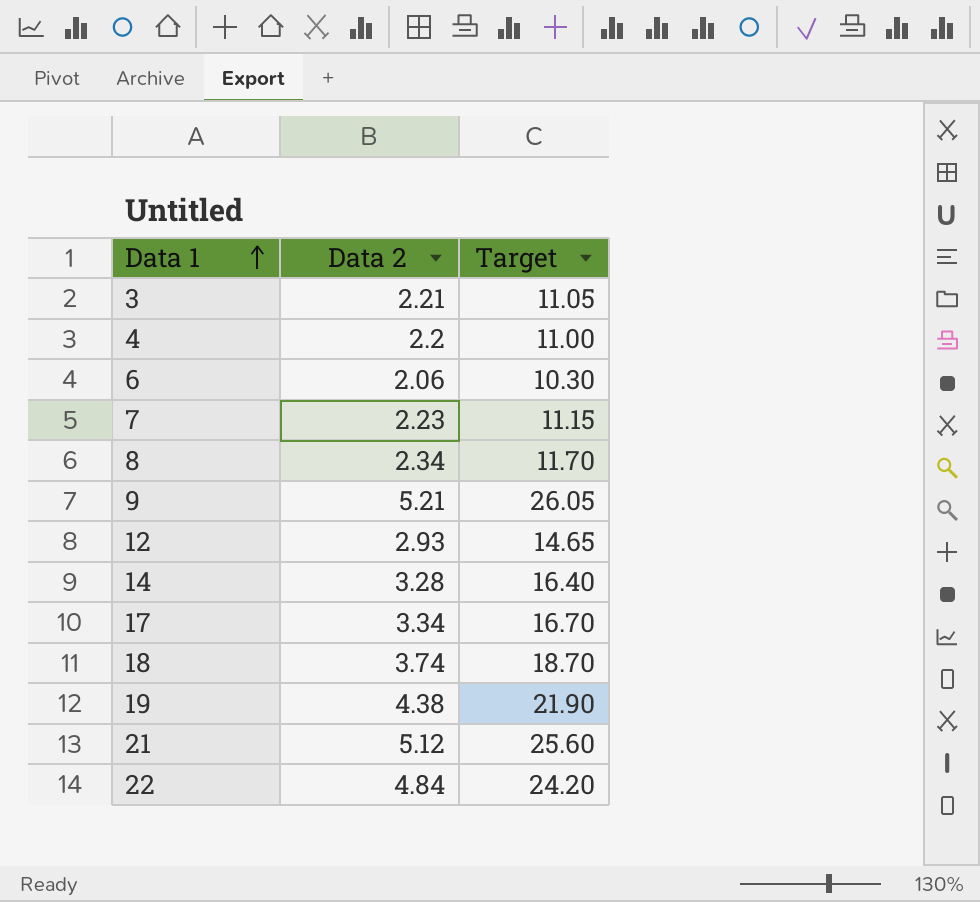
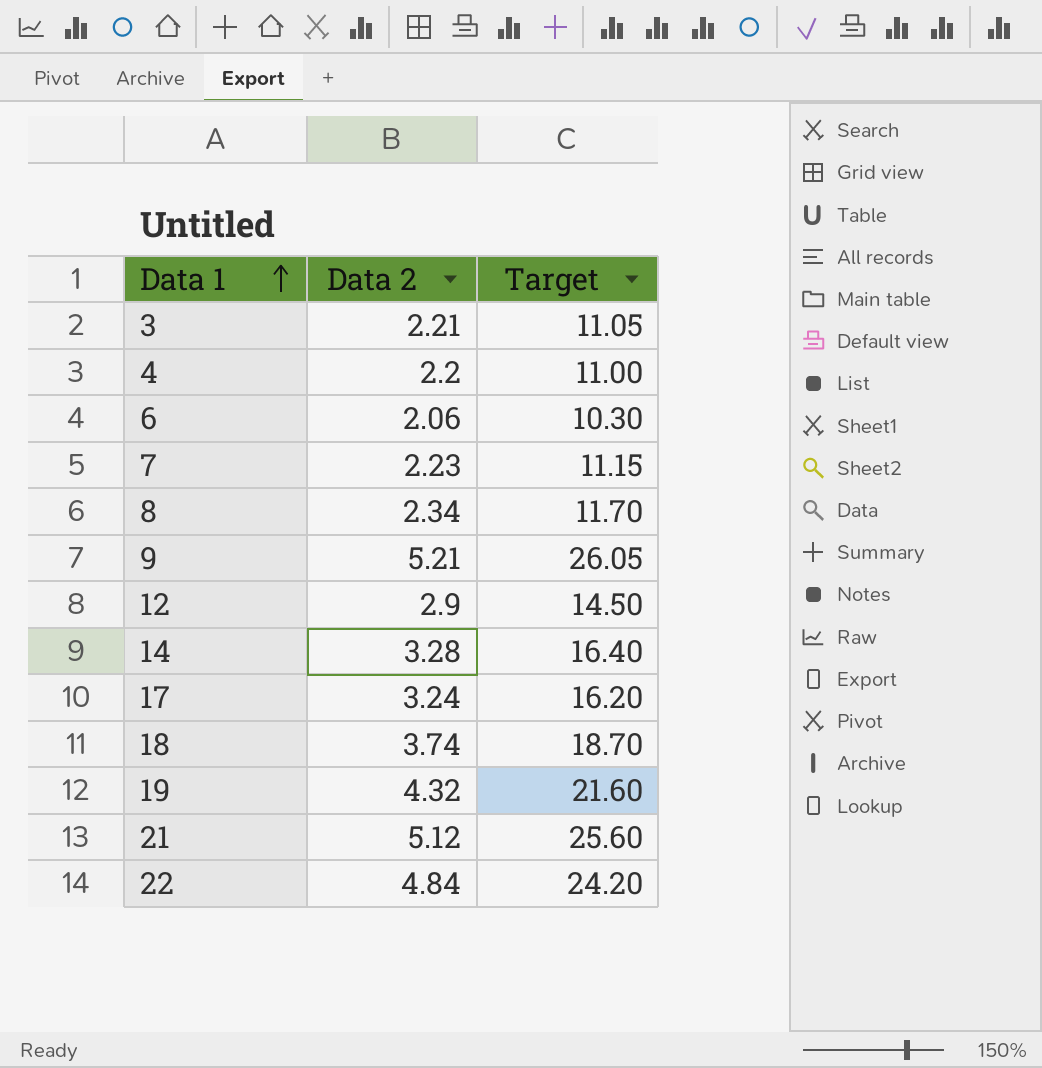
12 | Data 2: 2.93 -> 2.9
12 | Target: 14.65 -> 14.50
17 | Data 2: 3.34 -> 3.24
17 | Target: 16.70 -> 16.20
19 | Data 2: 4.38 -> 4.32
19 | Target: 21.90 -> 21.60

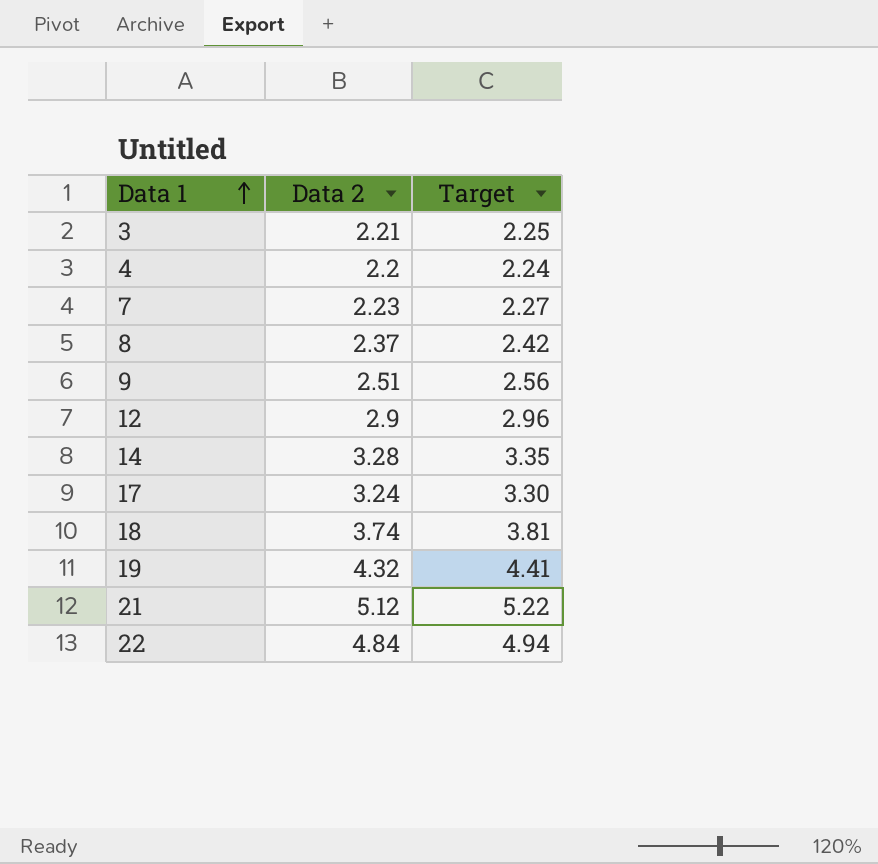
column Target | formula: [Data 2] * 5 -> [Data 2] * 1.02
row 6: 2.06 | 10.30 -> none
8 | Data 2: 2.34 -> 2.37
9 | Data 2: 5.21 -> 2.51

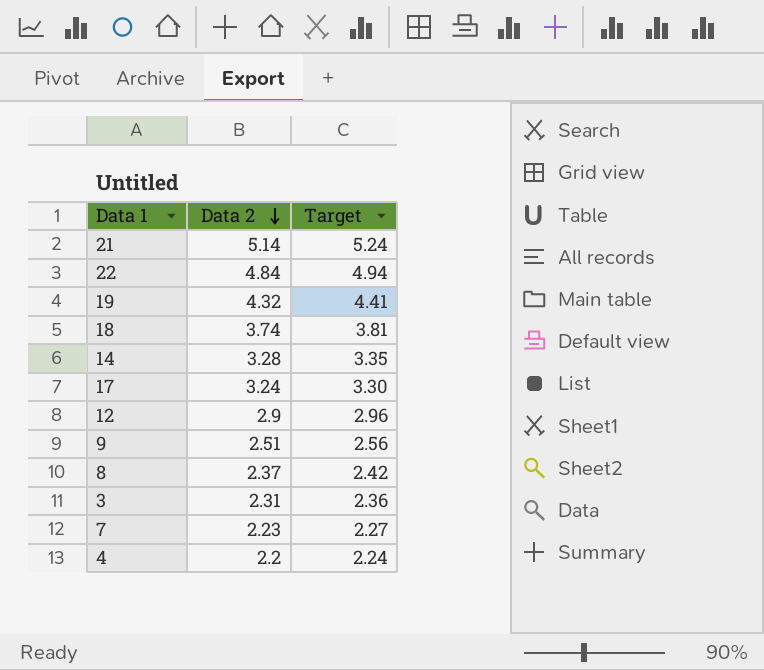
row order: Data 1 ascending -> Data 2 descending
21 | Data 2: 5.12 -> 5.14
21 | Target: 5.22 -> 5.24
3 | Data 2: 2.21 -> 2.31
3 | Target: 2.25 -> 2.36

